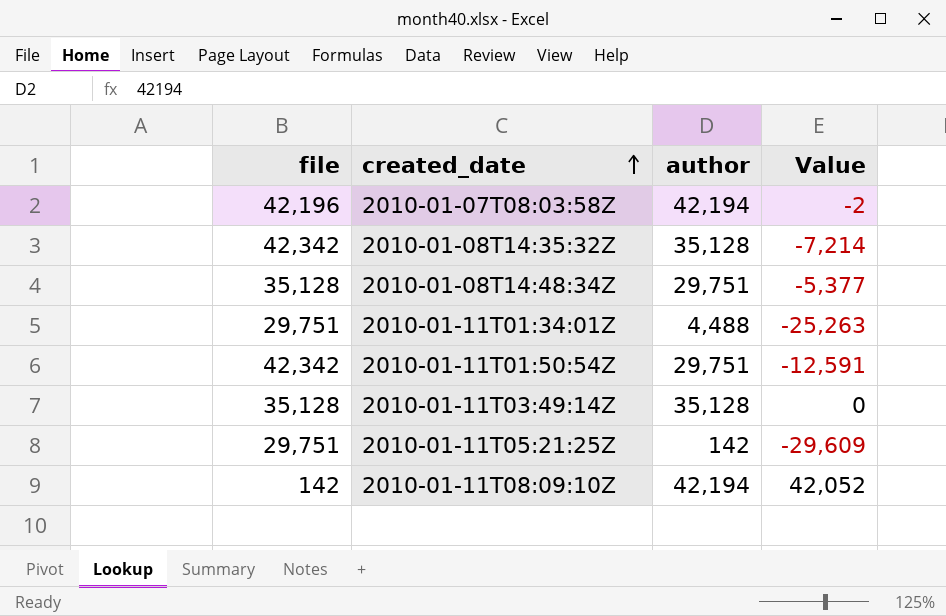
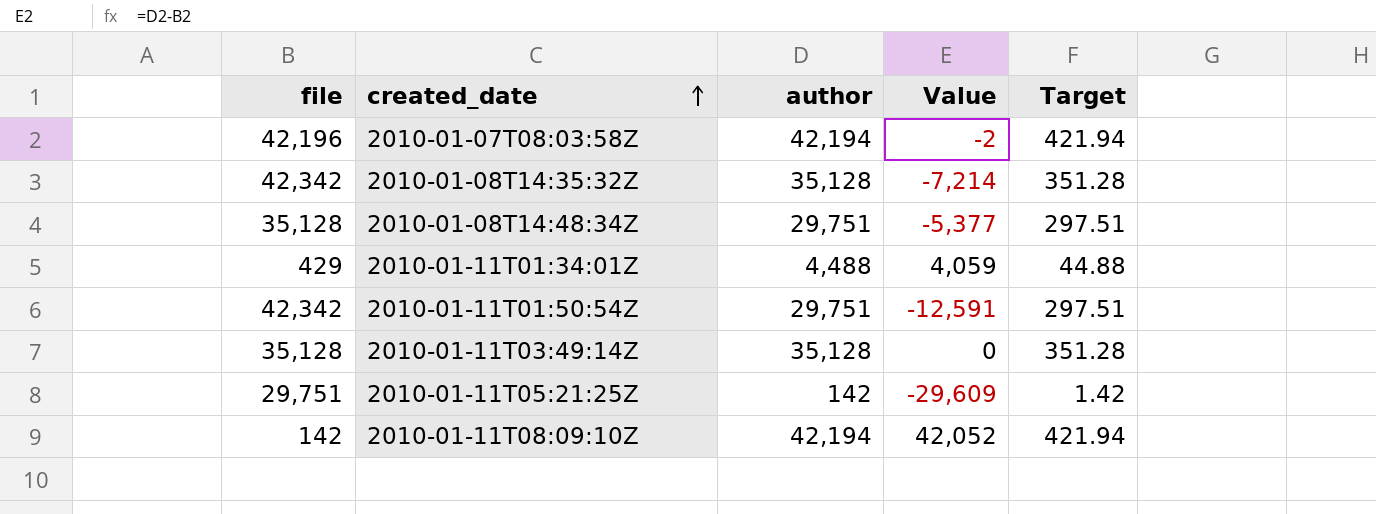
column Target | formula: none -> [author] * 0.01
2010-01-11T01:34:01Z | file: 29,751 -> 429
2010-01-11T01:34:01Z | Value: -25,263 -> 4,059

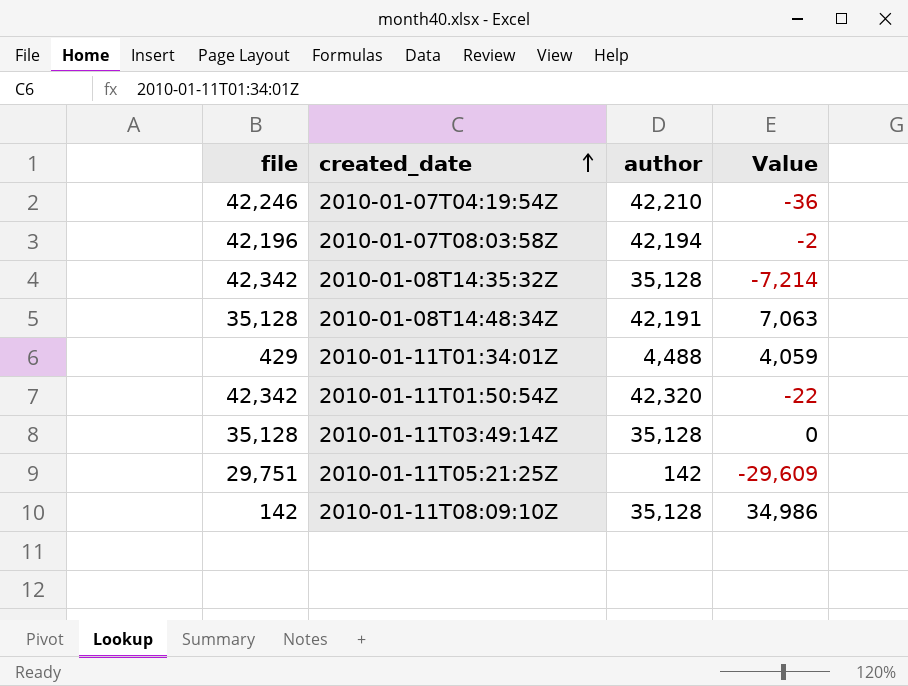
column Target | formula: [author] * 0.01 -> none
row 2010-01-07T04:19:54Z: none -> 42,246 | 42,210 | -36
2010-01-08T14:48:34Z | author: 29,751 -> 42,191
2010-01-08T14:48:34Z | Value: -5,377 -> 7,063
2010-01-11T01:50:54Z | author: 29,751 -> 42,320
2010-01-11T01:50:54Z | Value: -12,591 -> -22
2010-01-11T08:09:10Z | author: 42,194 -> 35,128
2010-01-11T08:09:10Z | Value: 42,052 -> 34,986

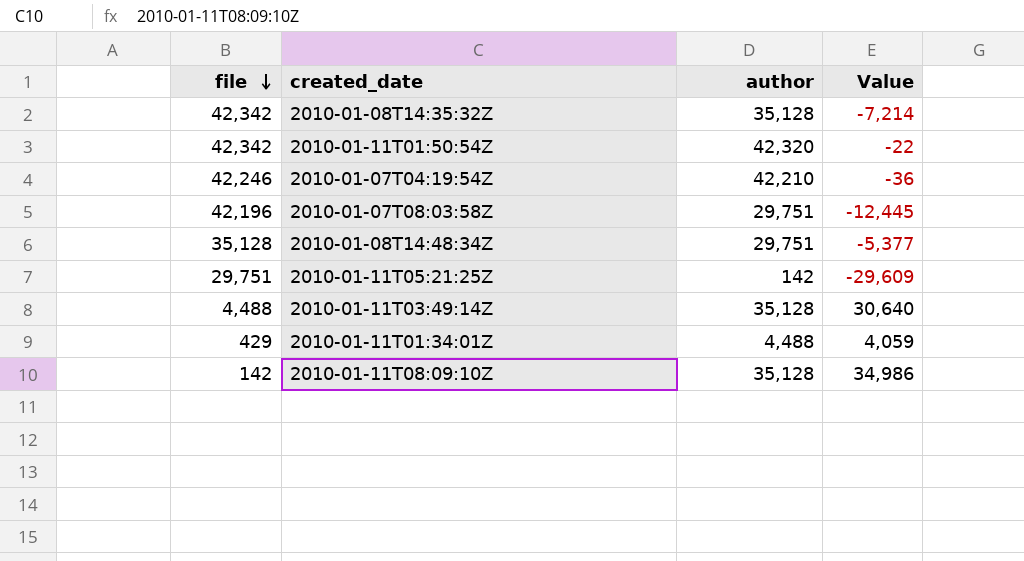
row order: created_date ascending -> file descending
2010-01-07T08:03:58Z | author: 42,194 -> 29,751
2010-01-07T08:03:58Z | Value: -2 -> -12,445
2010-01-08T14:48:34Z | author: 42,191 -> 29,751
2010-01-08T14:48:34Z | Value: 7,063 -> -5,377
2010-01-11T03:49:14Z | file: 35,128 -> 4,488
2010-01-11T03:49:14Z | Value: 0 -> 30,640

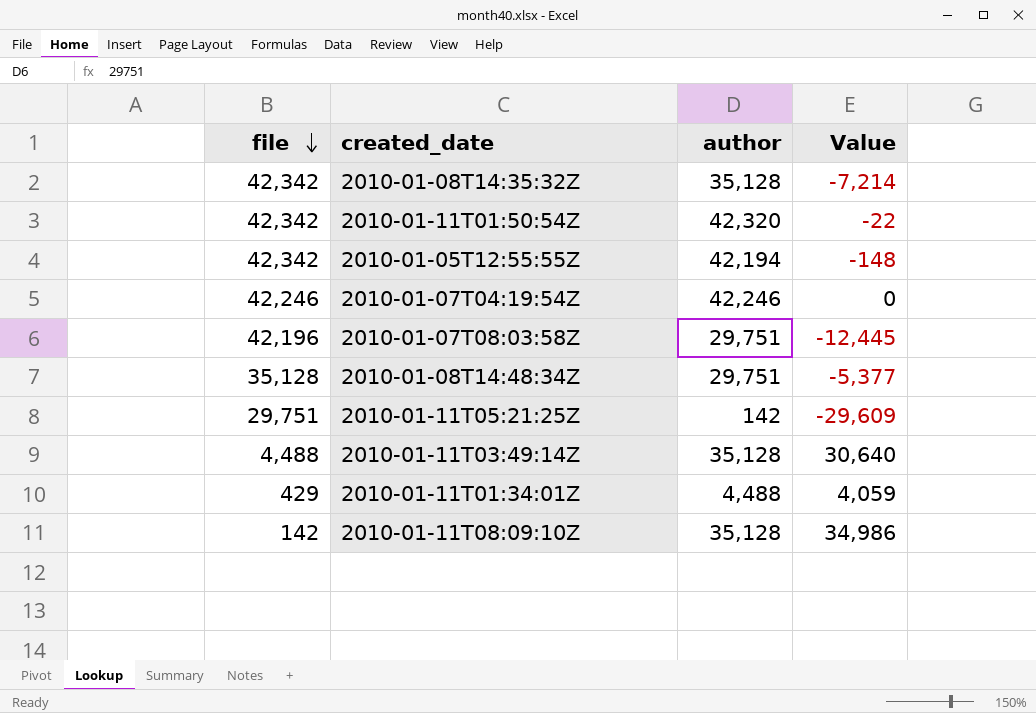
row 2010-01-05T12:55:55Z: none -> 42,342 | 42,194 | -148
2010-01-07T04:19:54Z | author: 42,210 -> 42,246
2010-01-07T04:19:54Z | Value: -36 -> 0

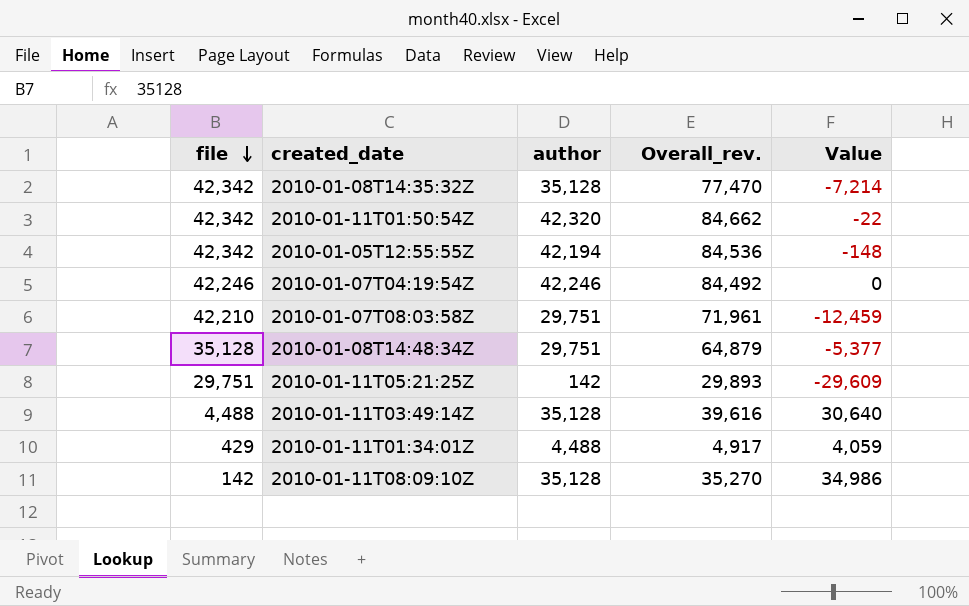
column Overall_rev. | formula: none -> [file] + [author]
2010-01-07T08:03:58Z | file: 42,196 -> 42,210
2010-01-07T08:03:58Z | Value: -12,445 -> -12,459

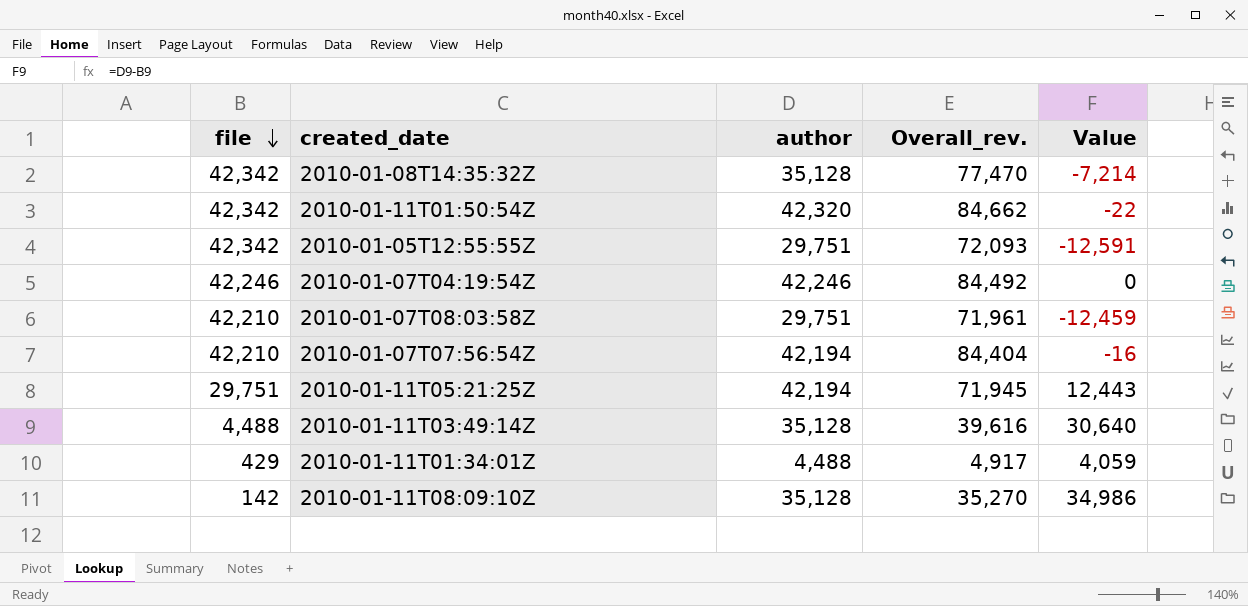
row 2010-01-08T14:48:34Z: 35,128 | 29,751 | 64,879 | -5,377 -> none
2010-01-05T12:55:55Z | author: 42,194 -> 29,751
2010-01-05T12:55:55Z | Overall_rev.: 84,536 -> 72,093
2010-01-05T12:55:55Z | Value: -148 -> -12,591
row 2010-01-07T07:56:54Z: none -> 42,210 | 42,194 | 84,404 | -16
2010-01-11T05:21:25Z | author: 142 -> 42,194
2010-01-11T05:21:25Z | Overall_rev.: 29,893 -> 71,945
2010-01-11T05:21:25Z | Value: -29,609 -> 12,443

